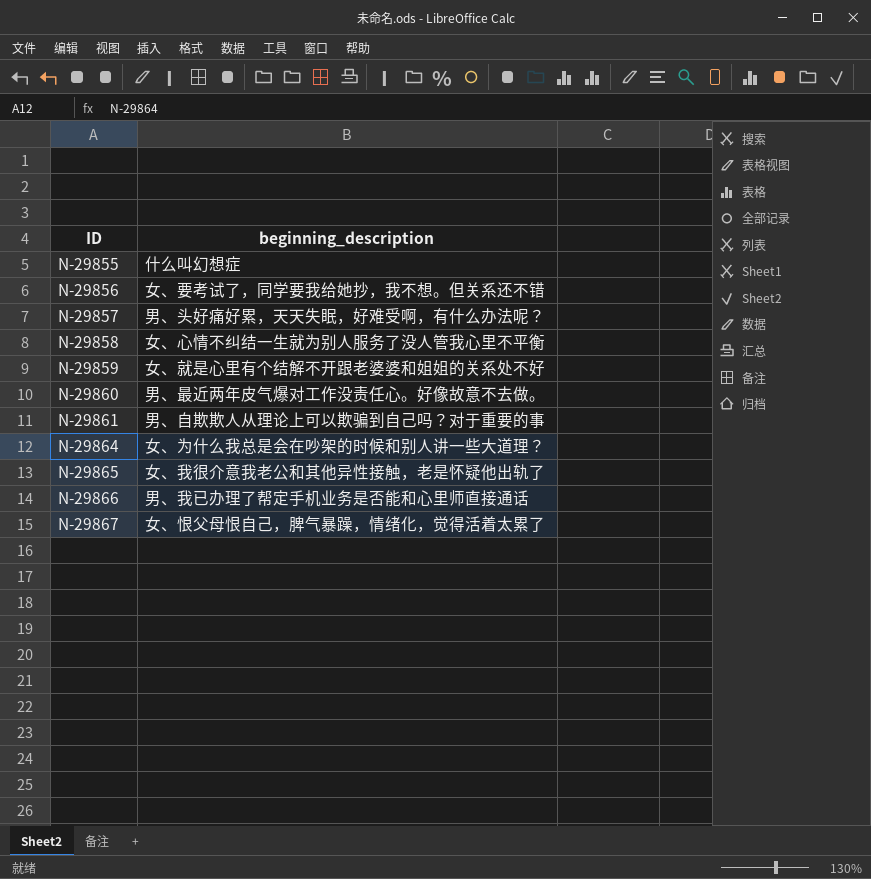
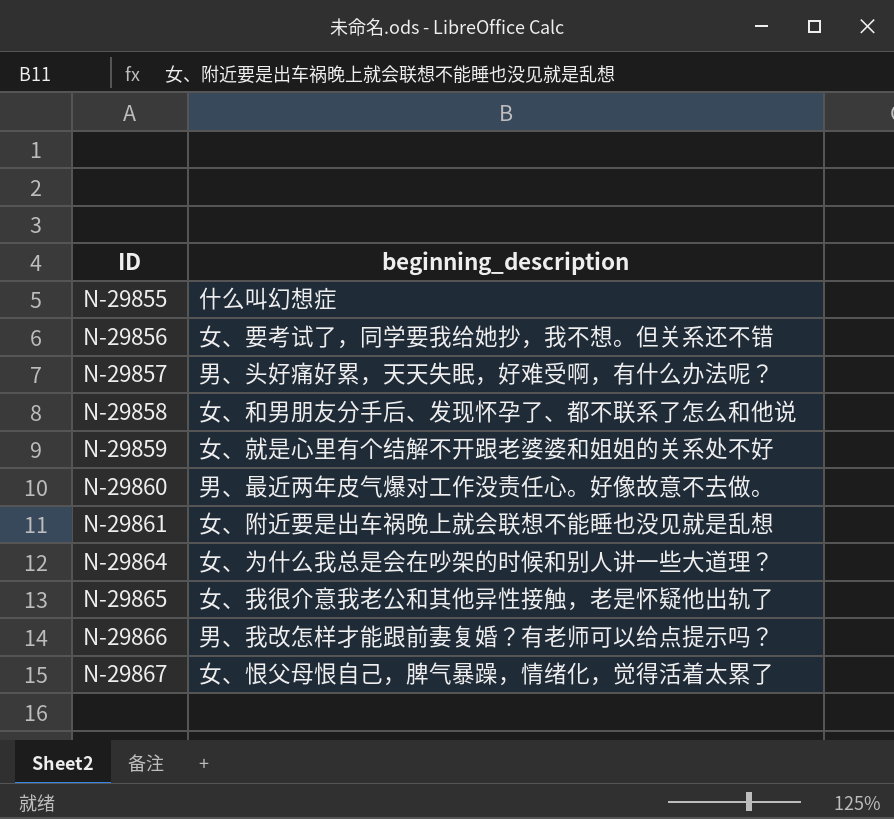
N-29858 | beginning_description: 女、心情不纠结一生就为别人服务了没人管我心里不平衡 -> 女、和男朋友分手后、发现怀孕了、都不联系了怎么和他说
N-29861 | beginning_description: 男、自欺欺人从理论上可以欺骗到自己吗？对于重要的事 -> 女、附近要是出车祸晚上就会联想不能睡也没见就是乱想
N-29866 | beginning_description: 男、我已办理了帮定手机业务是否能和心里师直接通话 -> 男、我改怎样才能跟前妻复婚？有老师可以给点提示吗？

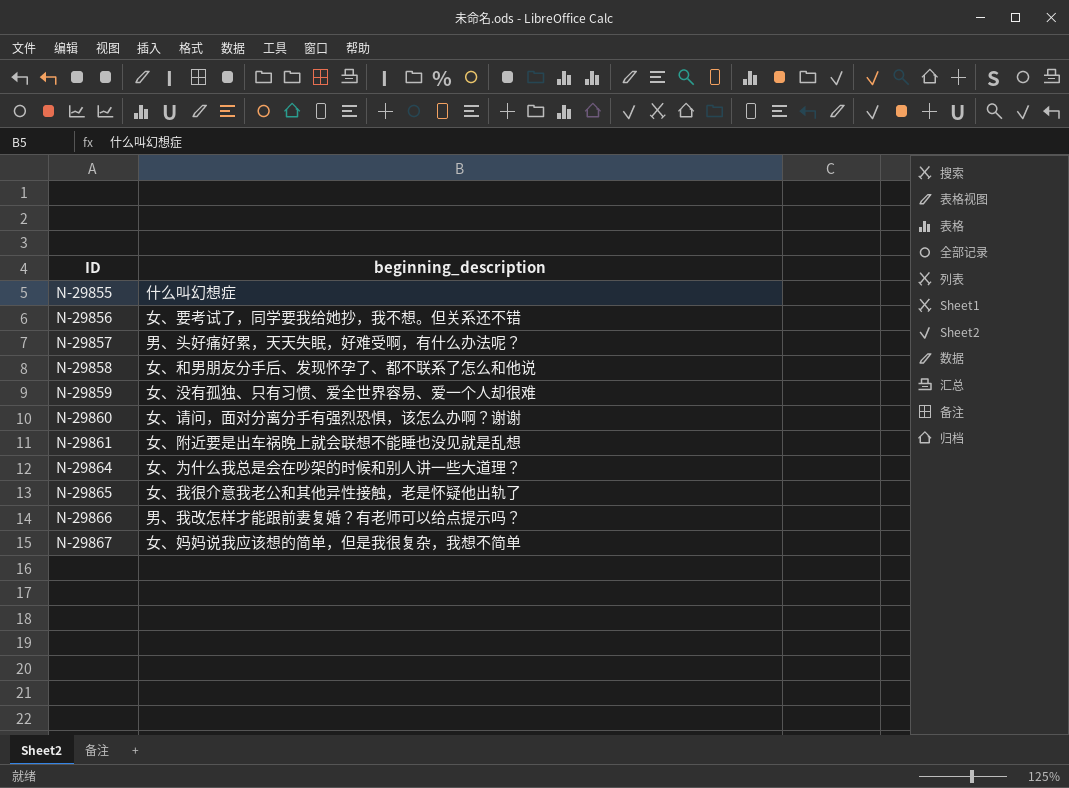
N-29859 | beginning_description: 女、就是心里有个结解不开跟老婆婆和姐姐的关系处不好 -> 女、没有孤独、只有习惯、爱全世界容易、爱一个人却很难
N-29860 | beginning_description: 男、最近两年皮气爆对工作没责任心。好像故意不去做。 -> 女、请问，面对分离分手有强烈恐惧，该怎么办啊？谢谢
N-29867 | beginning_description: 女、恨父母恨自己，脾气暴躁，情绪化，觉得活着太累了 -> 女、妈妈说我应该想的简单，但是我很复杂，我想不简单

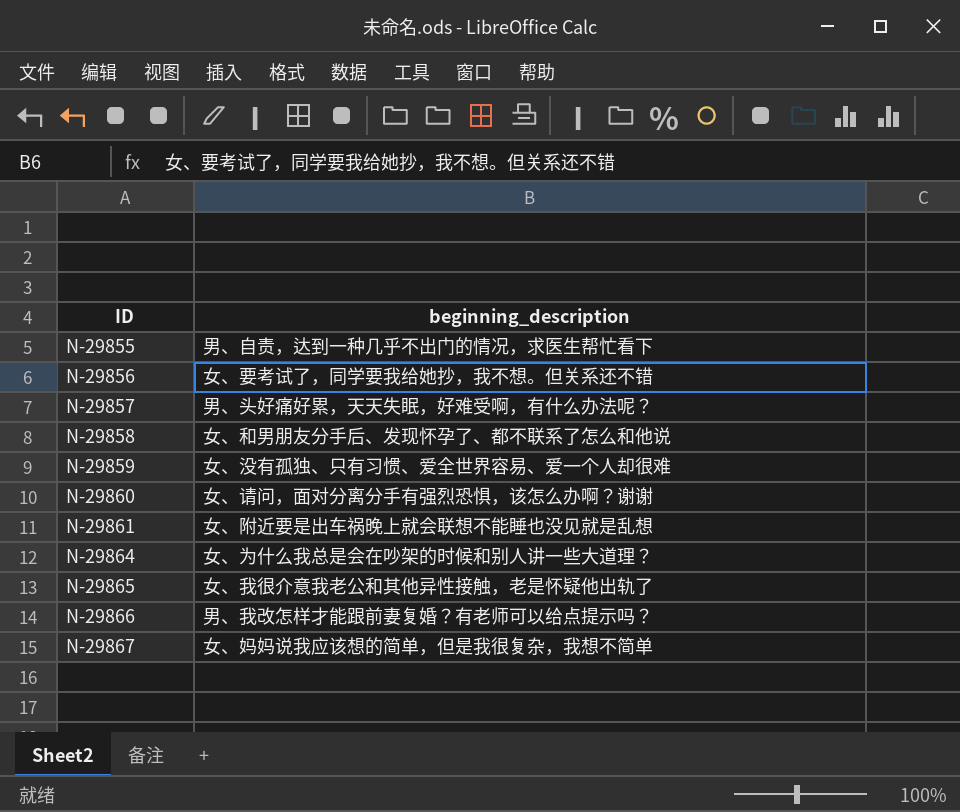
N-29855 | beginning_description: 什么叫幻想症 -> 男、自责，达到一种几乎不出门的情况，求医生帮忙看下

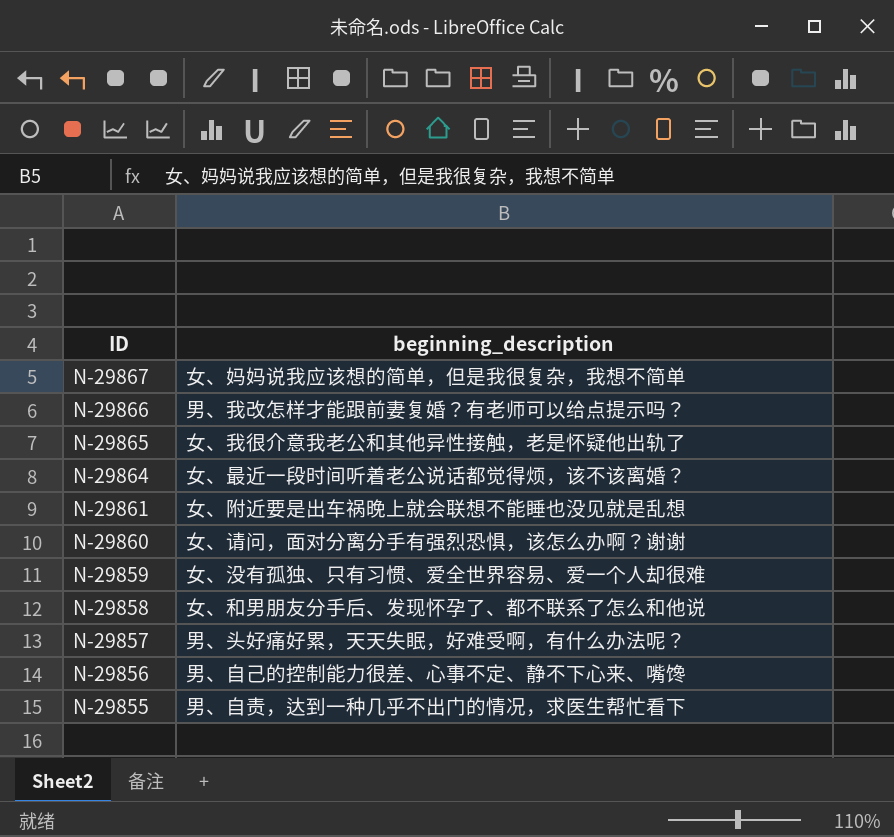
row order: ID ascending -> ID descending
N-29864 | beginning_description: 女、为什么我总是会在吵架的时候和别人讲一些大道理？ -> 女、最近一段时间听着老公说话都觉得烦，该不该离婚？
N-29856 | beginning_description: 女、要考试了，同学要我给她抄，我不想。但关系还不错 -> 男、自己的控制能力很差、心事不定、静不下心来、嘴馋

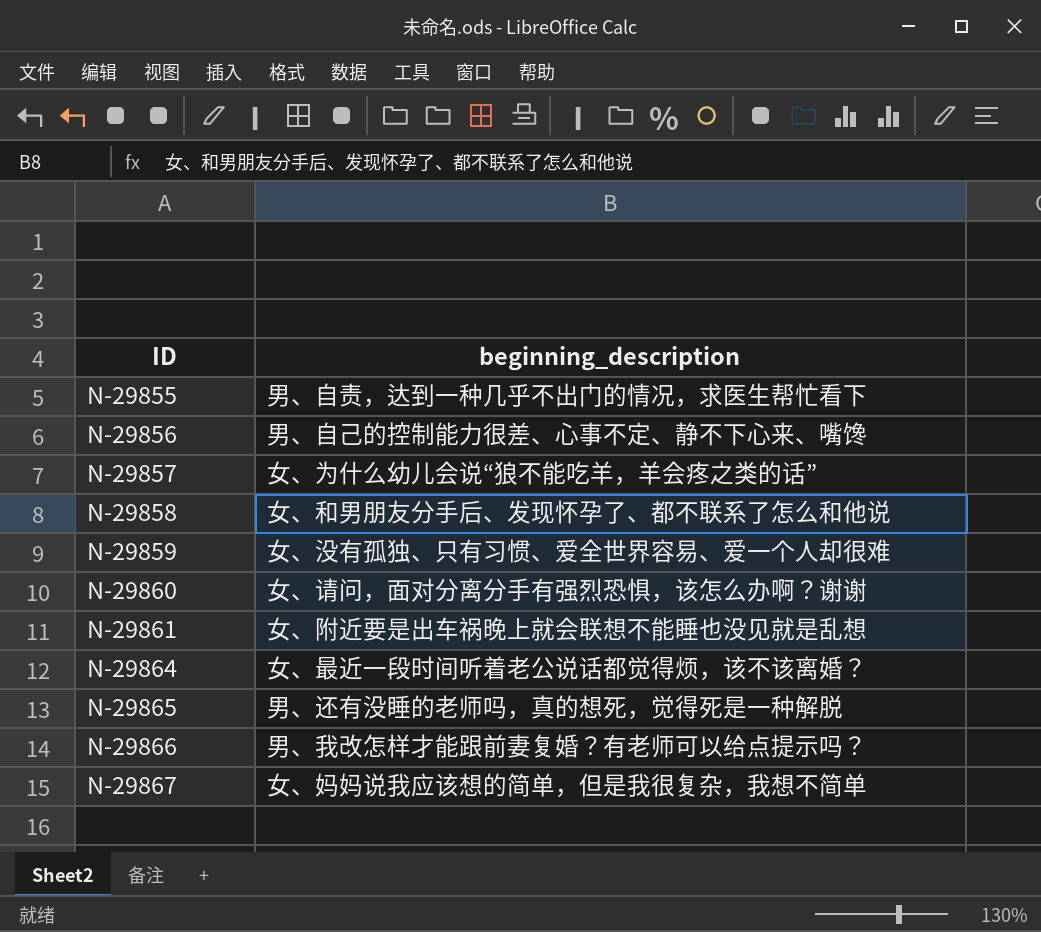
row order: ID descending -> ID ascending
N-29857 | beginning_description: 男、头好痛好累，天天失眠，好难受啊，有什么办法呢？ -> 女、为什么幼儿会说“狼不能吃羊，羊会疼之类的话”
N-29865 | beginning_description: 女、我很介意我老公和其他异性接触，老是怀疑他出轨了 -> 男、还有没睡的老师吗，真的想死，觉得死是一种解脱

